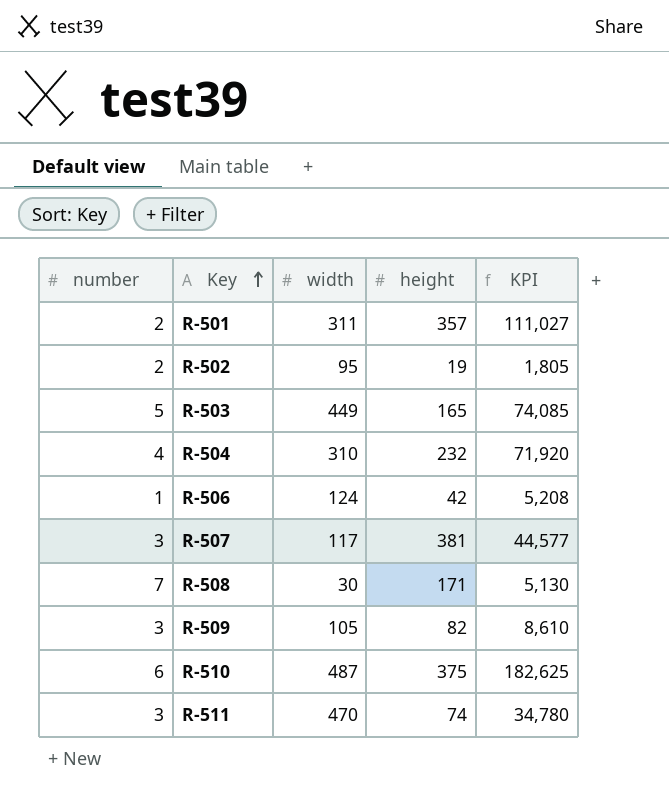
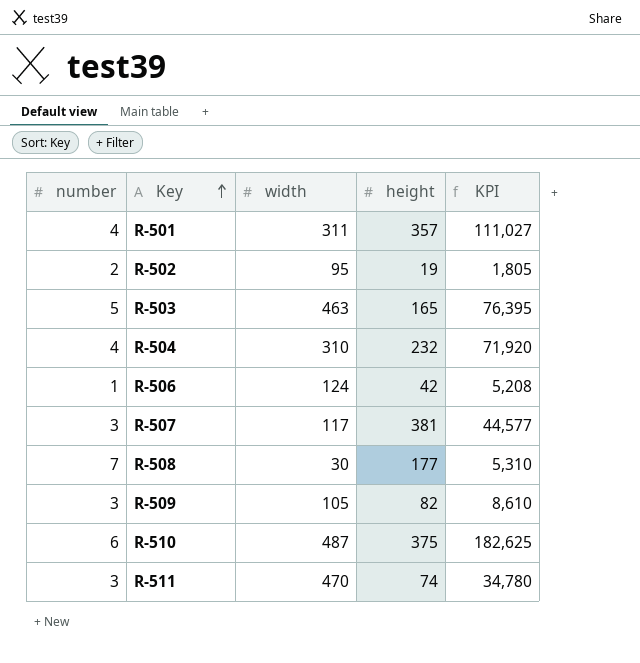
R-501 | number: 2 -> 4
R-503 | width: 449 -> 463
R-503 | KPI: 74,085 -> 76,395
R-508 | height: 171 -> 177
R-508 | KPI: 5,130 -> 5,310

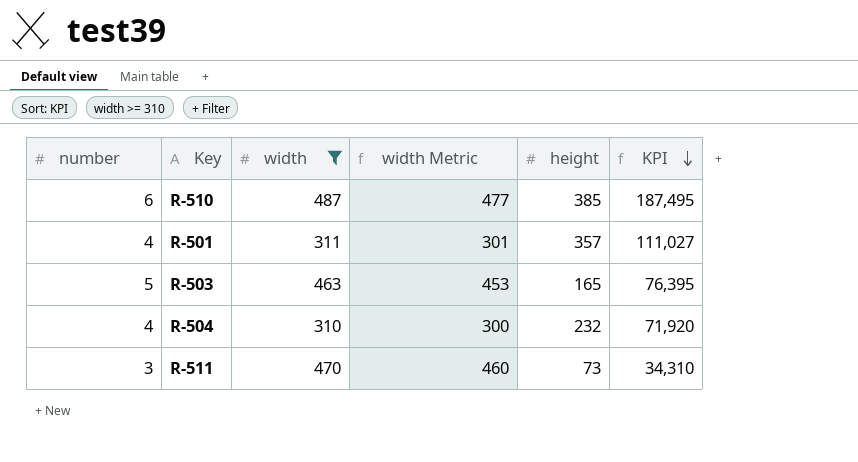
filter: none -> width >= 310
row order: Key ascending -> KPI descending
column width Metric | formula: none -> [width] - 10
R-510 | height: 375 -> 385
R-510 | KPI: 182,625 -> 187,495
R-511 | height: 74 -> 73
R-511 | KPI: 34,780 -> 34,310

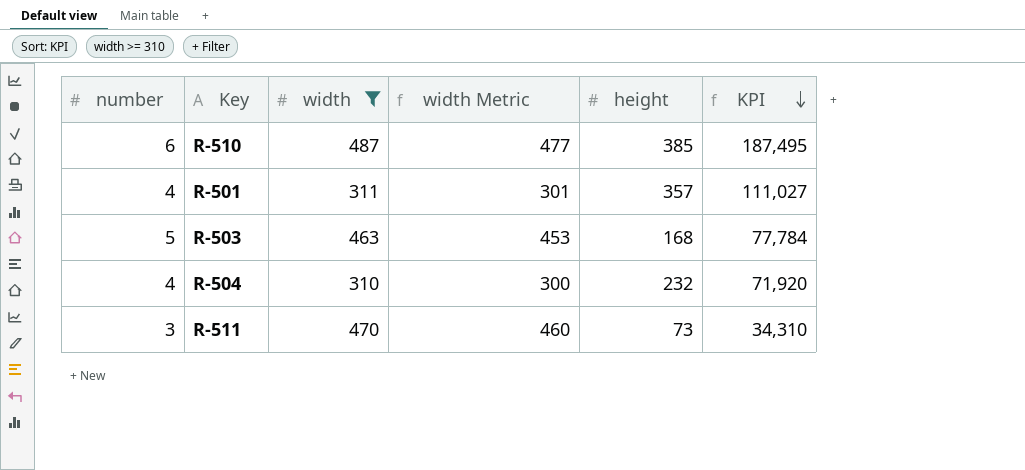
R-503 | height: 165 -> 168
R-503 | KPI: 76,395 -> 77,784

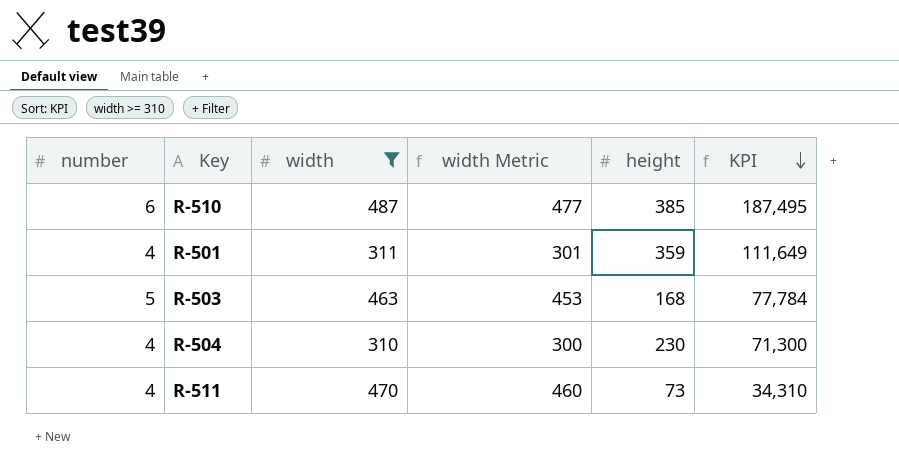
R-501 | height: 357 -> 359
R-501 | KPI: 111,027 -> 111,649
R-504 | height: 232 -> 230
R-504 | KPI: 71,920 -> 71,300
R-511 | number: 3 -> 4

